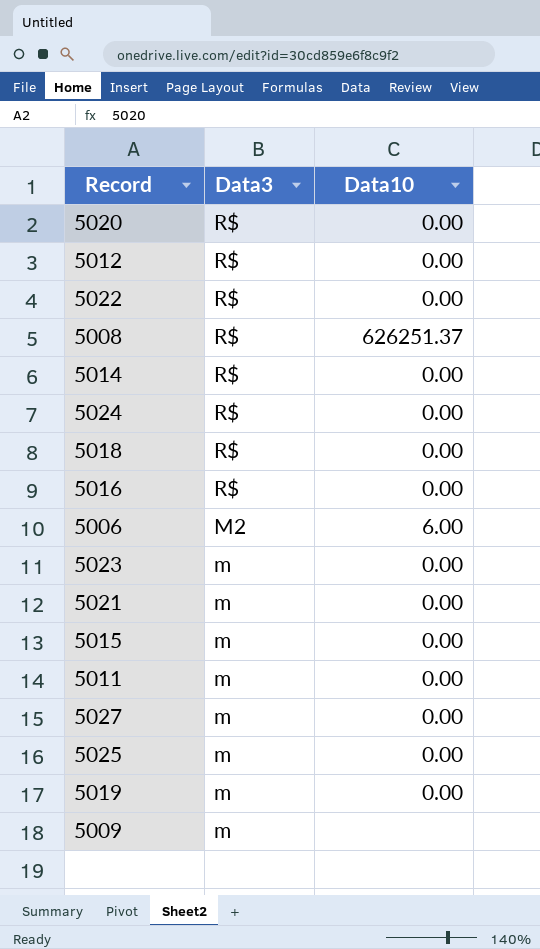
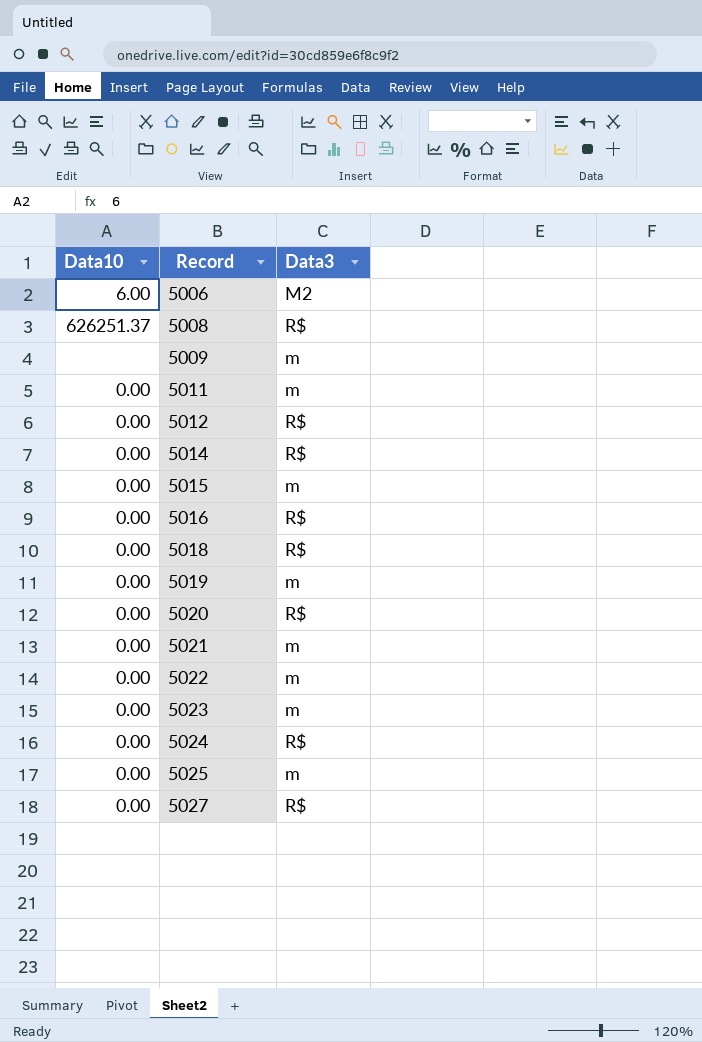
row order: Data3 descending -> Record ascending
column Data10 | position: 3 -> 1
5022 | Data3: R$ -> m
5027 | Data3: m -> R$

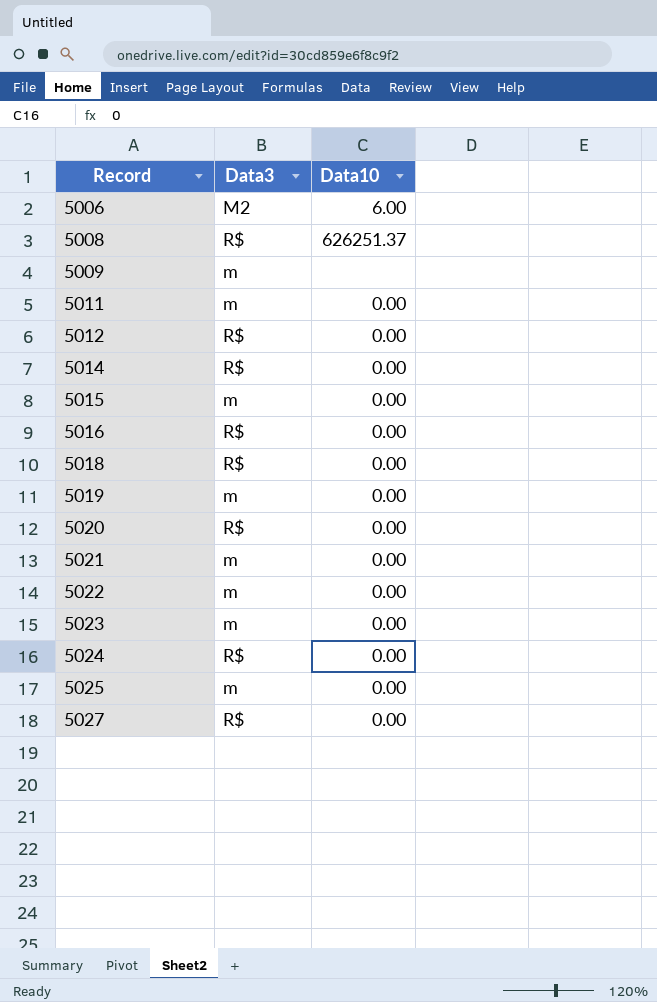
column Data10 | position: 1 -> 3

